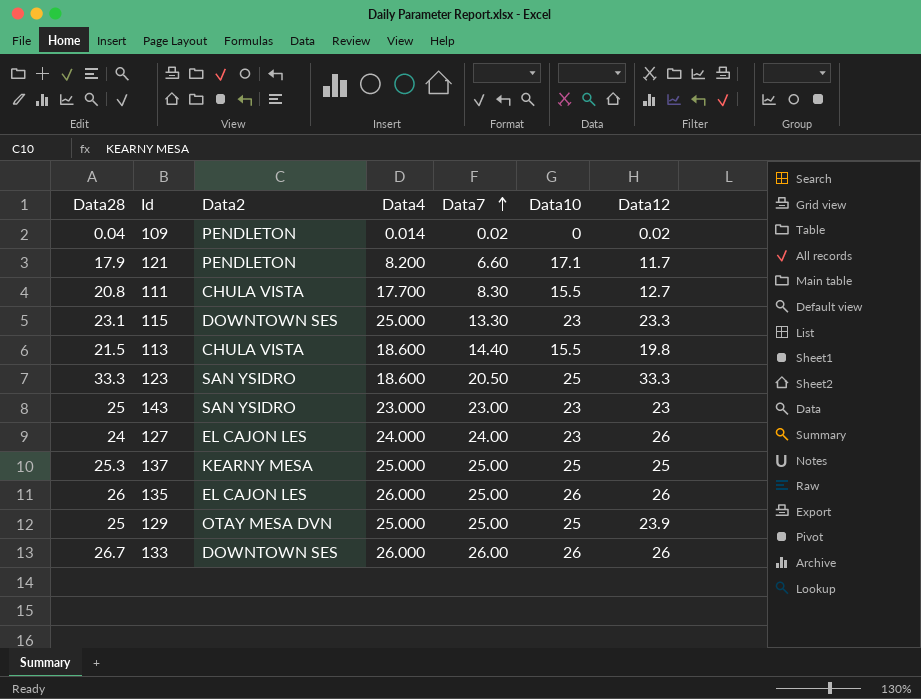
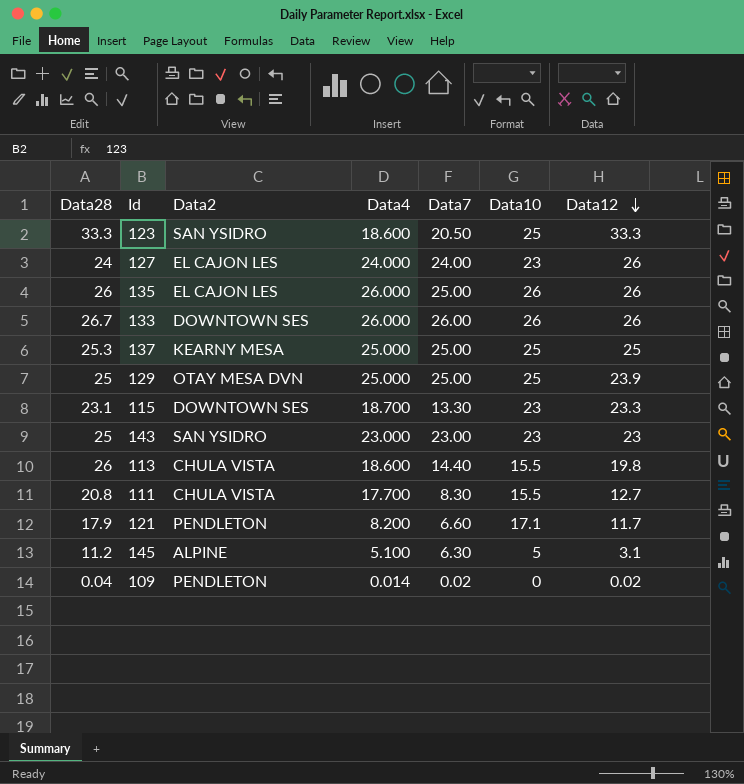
row order: Data7 ascending -> Data12 descending
115 | Data4: 25.000 -> 18.700
113 | Data28: 21.5 -> 26
row 145: none -> 11.2 | ALPINE | 5.100 | 6.30 | 5 | 3.1

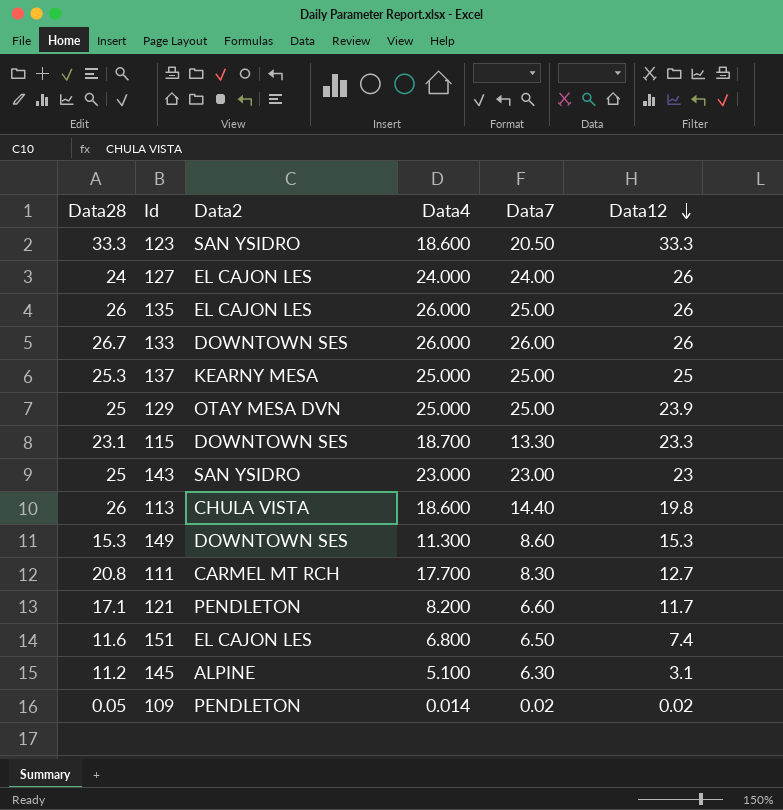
column Data10 | position: 6 -> none
row 149: none -> 15.3 | DOWNTOWN SES | 11.300 | 8.60 | 15.3
111 | Data2: CHULA VISTA -> CARMEL MT RCH
121 | Data28: 17.9 -> 17.1
row 151: none -> 11.6 | EL CAJON LES | 6.800 | 6.50 | 7.4
109 | Data28: 0.04 -> 0.05

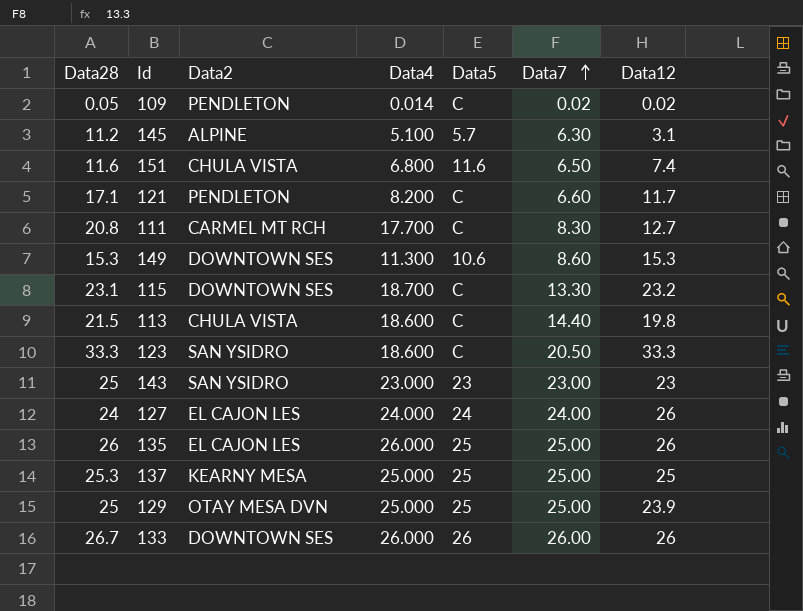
row order: Data12 descending -> Data7 ascending
column Data5 | position: none -> 5
151 | Data2: EL CAJON LES -> CHULA VISTA
115 | Data12: 23.3 -> 23.2
113 | Data28: 26 -> 21.5

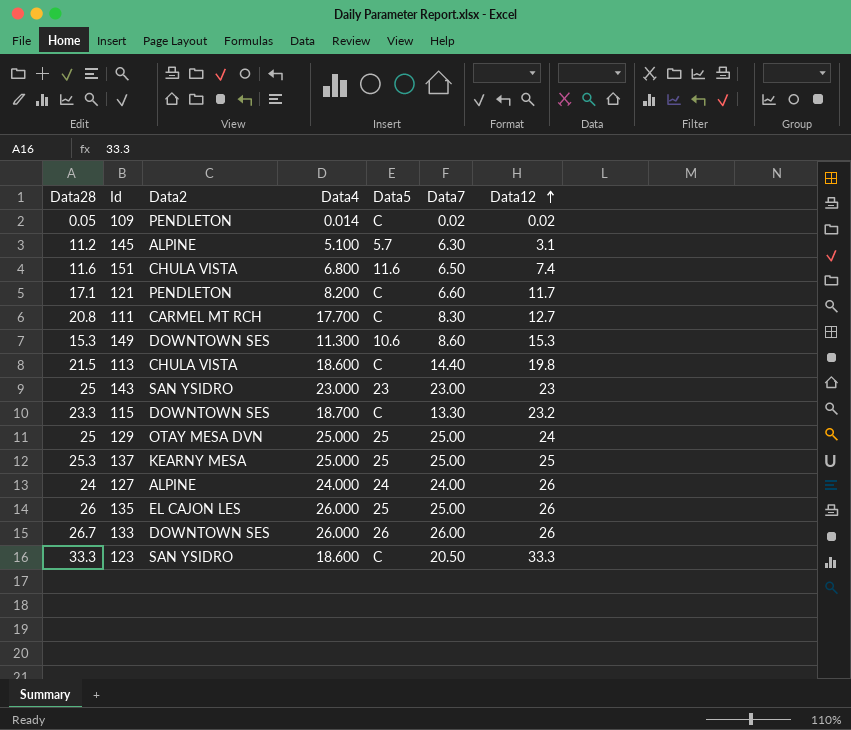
row order: Data7 ascending -> Data12 ascending
115 | Data28: 23.1 -> 23.3
129 | Data12: 23.9 -> 24
127 | Data2: EL CAJON LES -> ALPINE

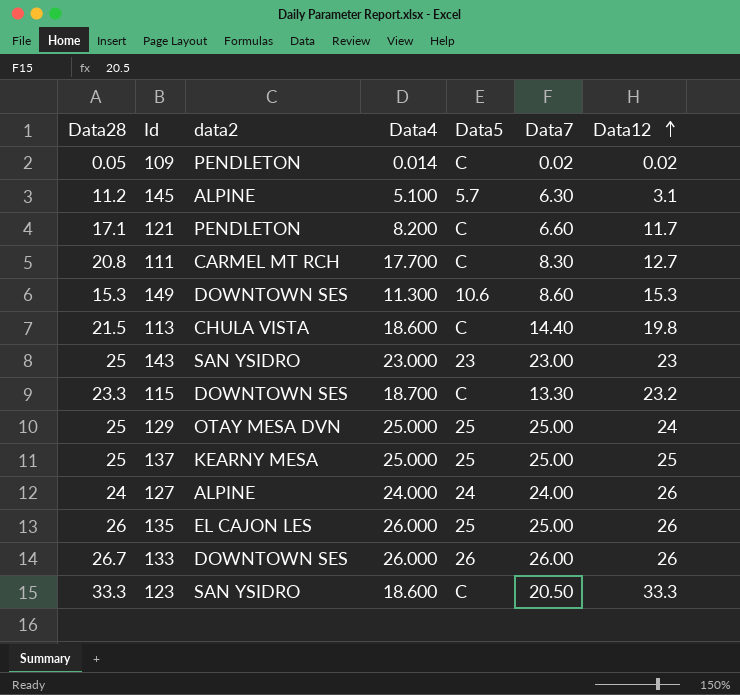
column name: Data2 -> data2
row 151: 11.6 | CHULA VISTA | 6.800 | 11.6 | 6.50 | 7.4 -> none
137 | Data28: 25.3 -> 25

